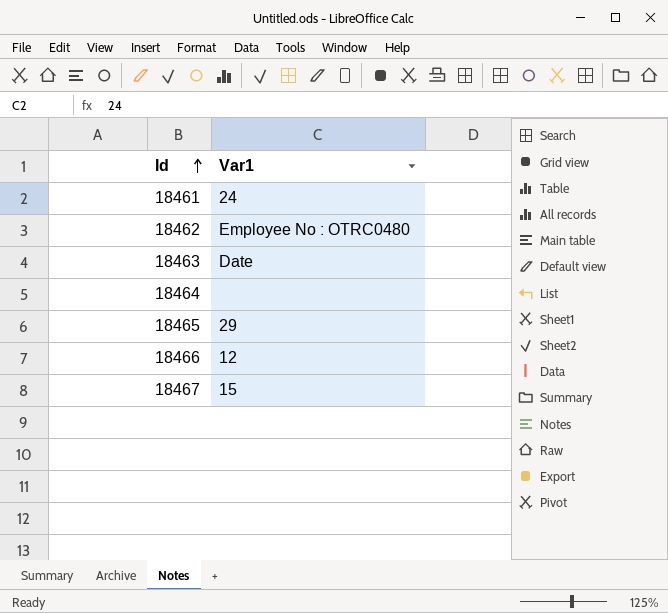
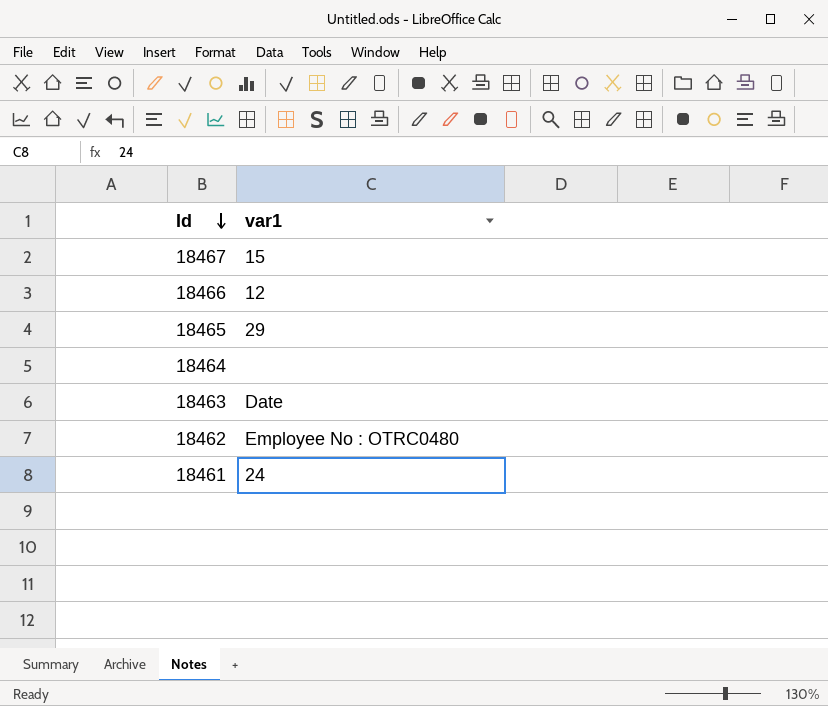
row order: Id ascending -> Id descending
column name: Var1 -> var1

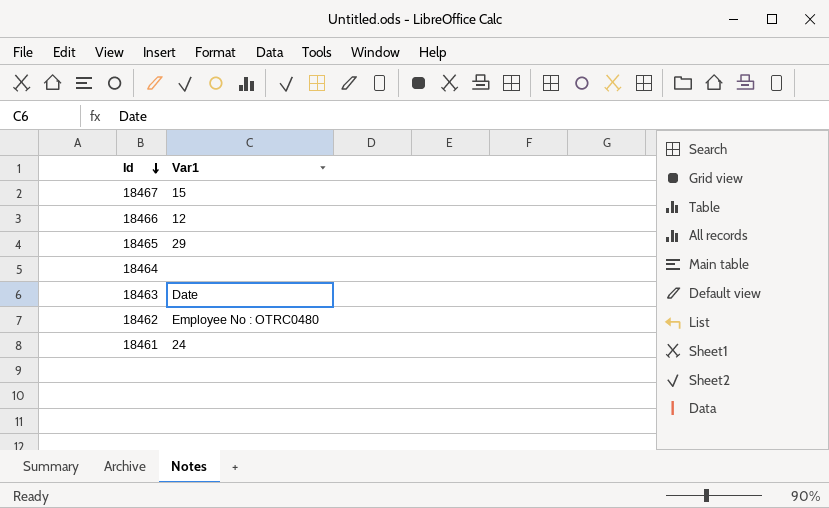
column name: var1 -> Var1

